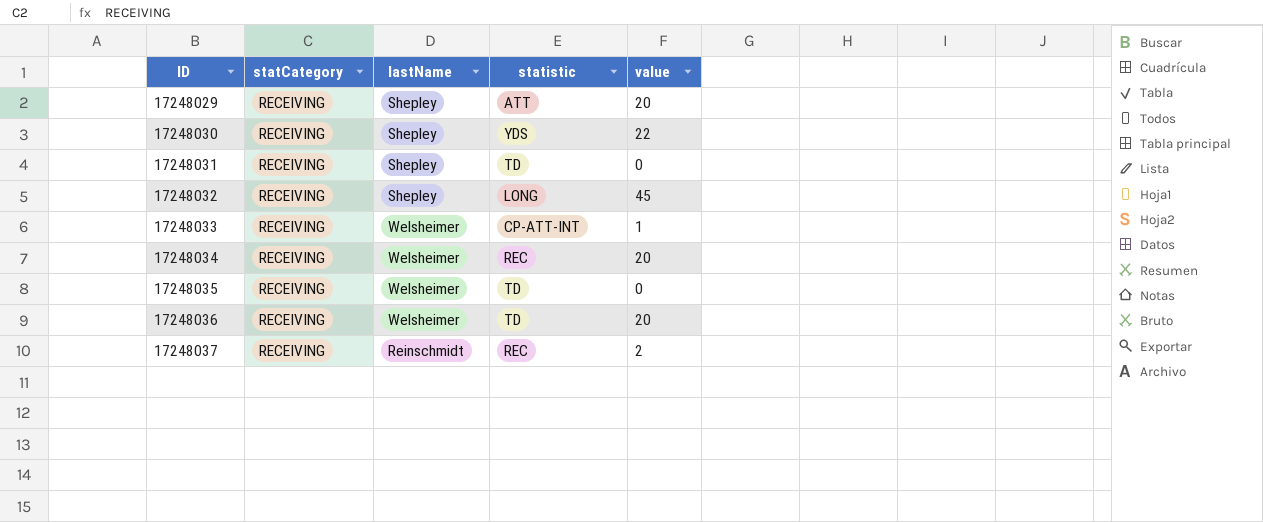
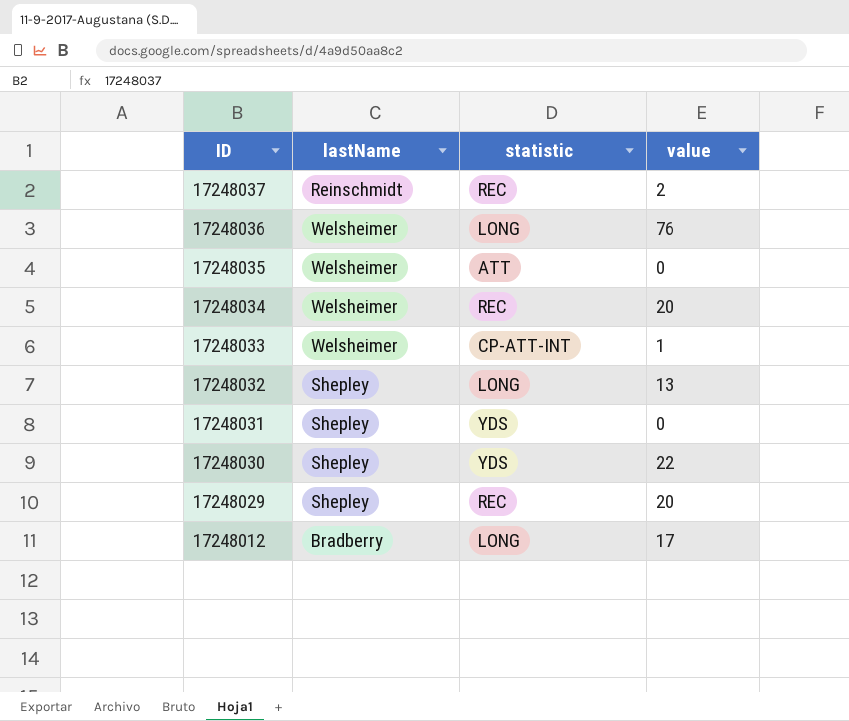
row order: ID ascending -> ID descending
column statCategory | position: 2 -> none
17248036 | statistic: TD -> LONG
17248036 | value: 20 -> 76
17248035 | statistic: TD -> ATT
17248032 | value: 45 -> 13
17248031 | statistic: TD -> YDS
17248029 | statistic: ATT -> REC
row 17248012: none -> Bradberry | LONG | 17

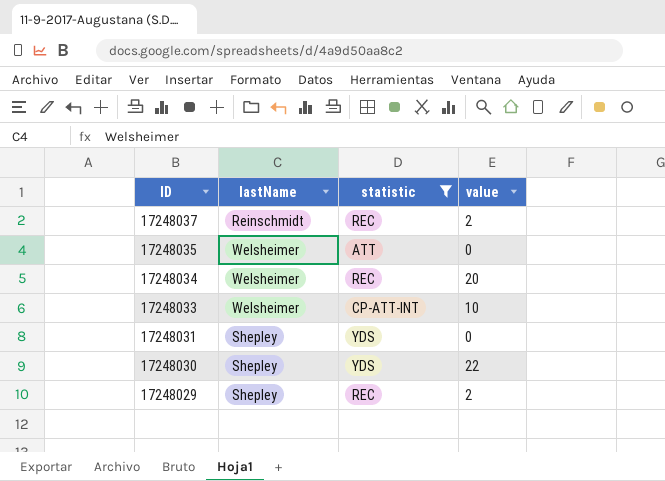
filter: none -> statistic != LONG
17248033 | value: 1 -> 10
17248029 | value: 20 -> 2

